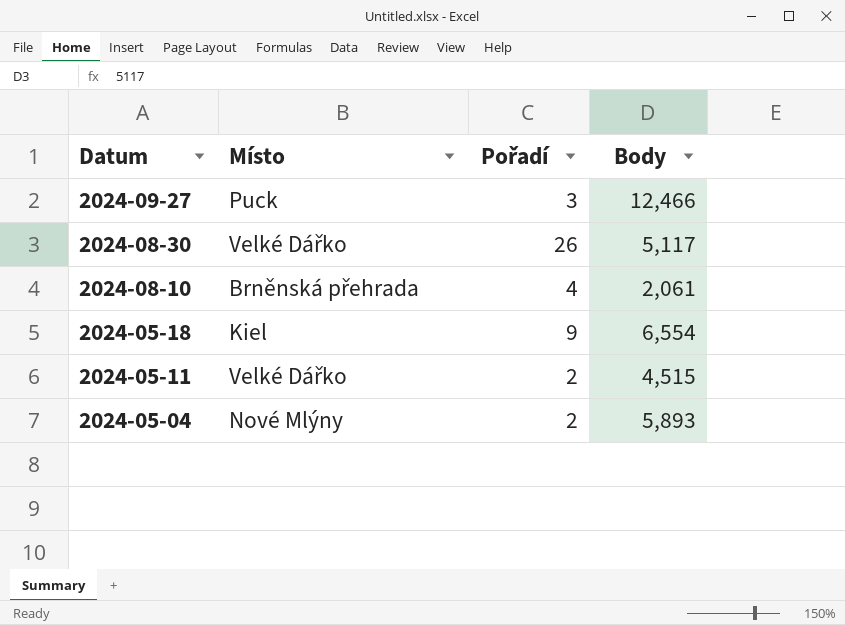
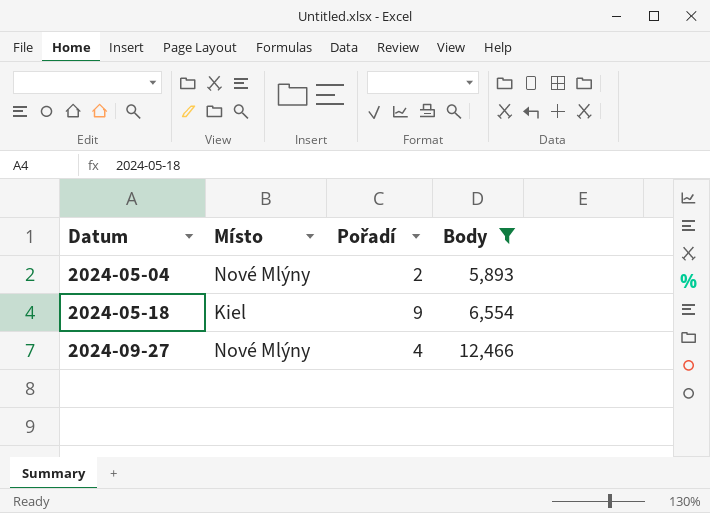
filter: none -> Body >= 5,893
row order: Datum descending -> Datum ascending
2024-09-27 | Místo: Puck -> Nové Mlýny
2024-09-27 | Pořadí: 3 -> 4

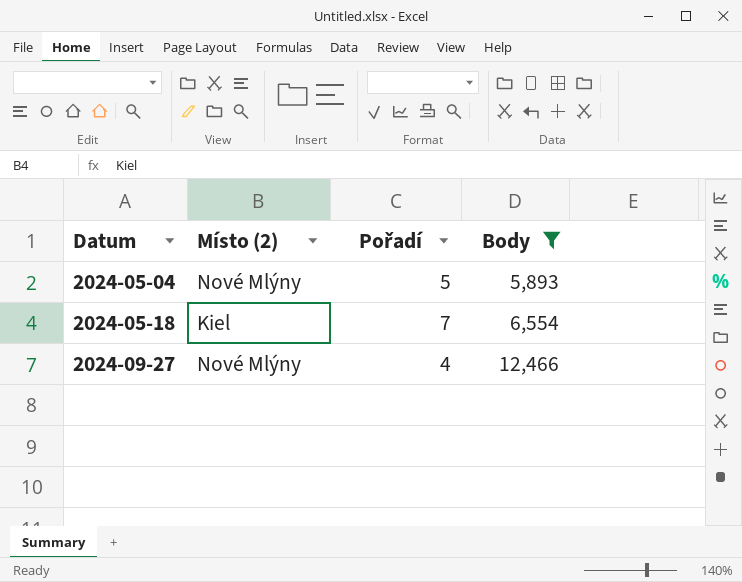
column name: Místo -> Místo (2)
2024-05-04 | Pořadí: 2 -> 5
2024-05-18 | Pořadí: 9 -> 7

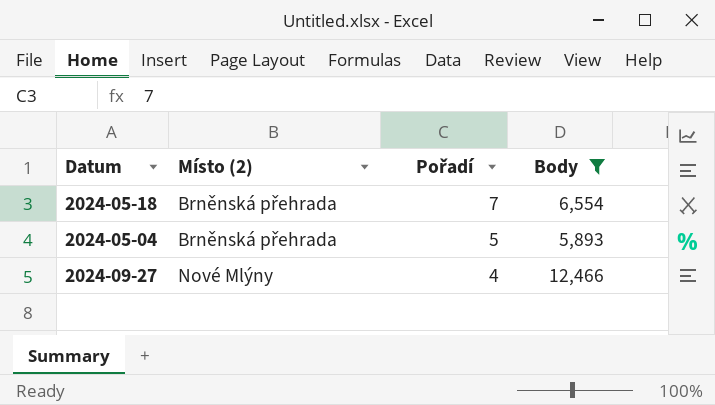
row order: Datum ascending -> Místo (2) ascending
2024-05-18 | Místo (2): Kiel -> Brněnská přehrada
2024-05-04 | Místo (2): Nové Mlýny -> Brněnská přehrada

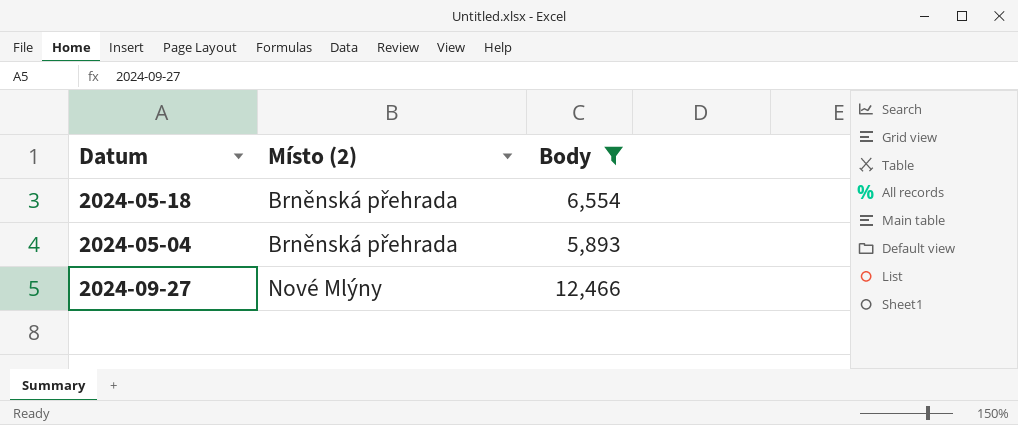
column Pořadí | position: 3 -> none

